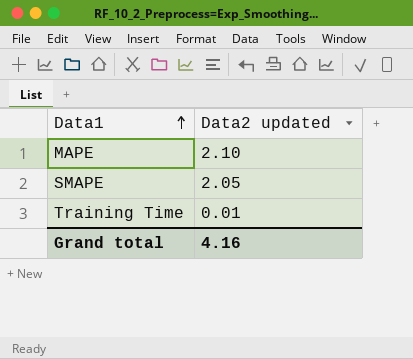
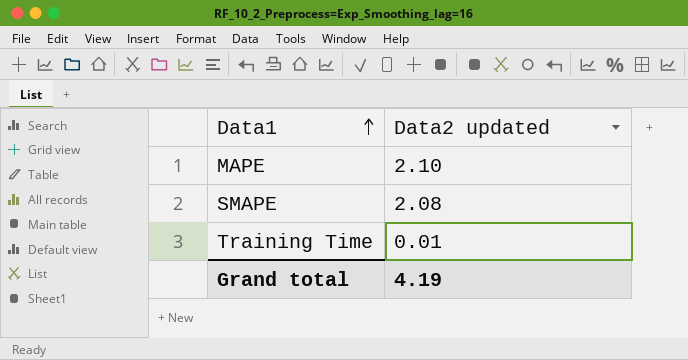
SMAPE | Data2 updated: 2.05 -> 2.08
Grand total | Data2 updated: 4.16 -> 4.19

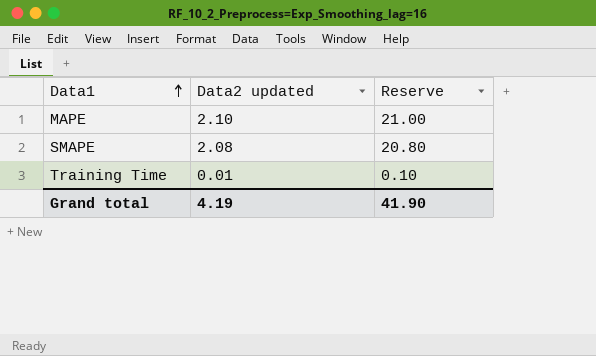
column Reserve | formula: none -> [Data2 updated] * 10

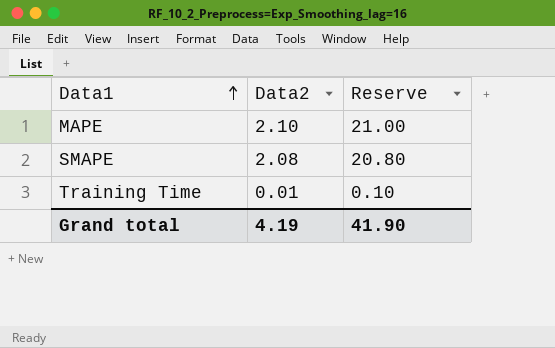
column name: Data2 updated -> Data2

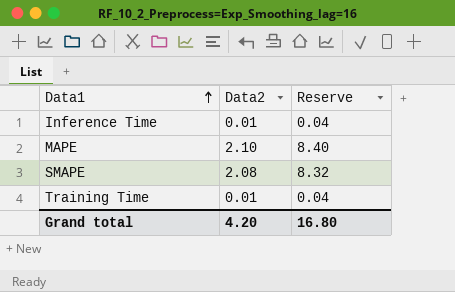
column Reserve | formula: [Data2] * 10 -> [Data2] * 4
row Inference Time: none -> 0.01 | 0.04
Grand total | Data2: 4.19 -> 4.20
Grand total | Reserve: 41.90 -> 16.80

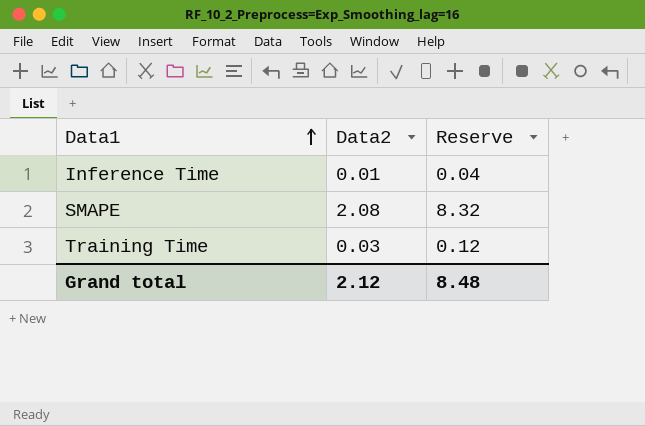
row MAPE: 2.10 | 8.40 -> none
Training Time | Data2: 0.01 -> 0.03
Training Time | Reserve: 0.04 -> 0.12
Grand total | Data2: 4.20 -> 2.12
Grand total | Reserve: 16.80 -> 8.48

